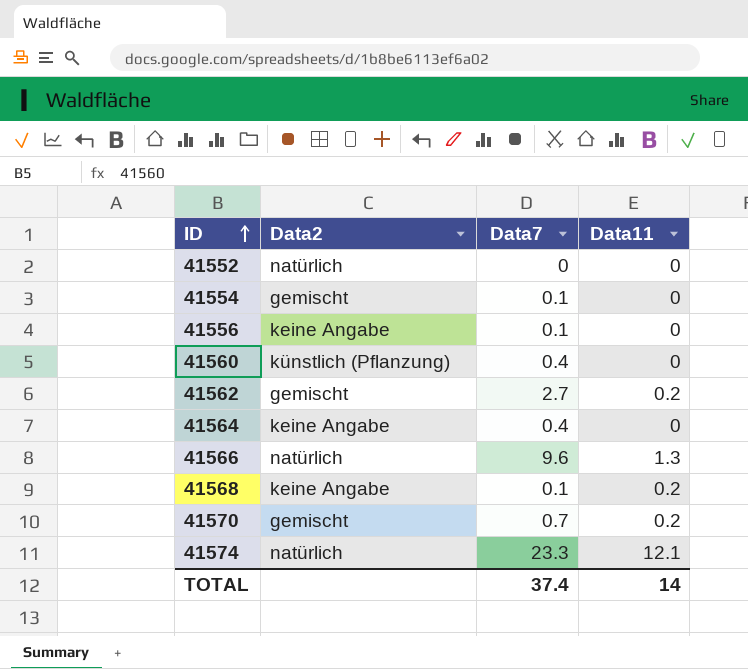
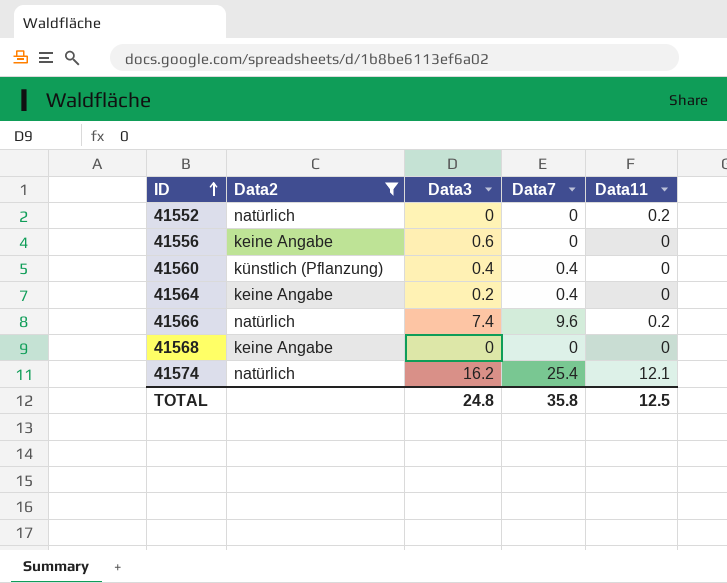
filter: none -> Data2 != gemischt
column Data3 | position: none -> 3
41552 | Data11: 0 -> 0.2
41556 | Data7: 0.1 -> 0
41566 | Data11: 1.3 -> 0.2
41568 | Data7: 0.1 -> 0
41568 | Data11: 0.2 -> 0
41574 | Data7: 23.3 -> 25.4
TOTAL | Data7: 37.4 -> 35.8
TOTAL | Data11: 14 -> 12.5

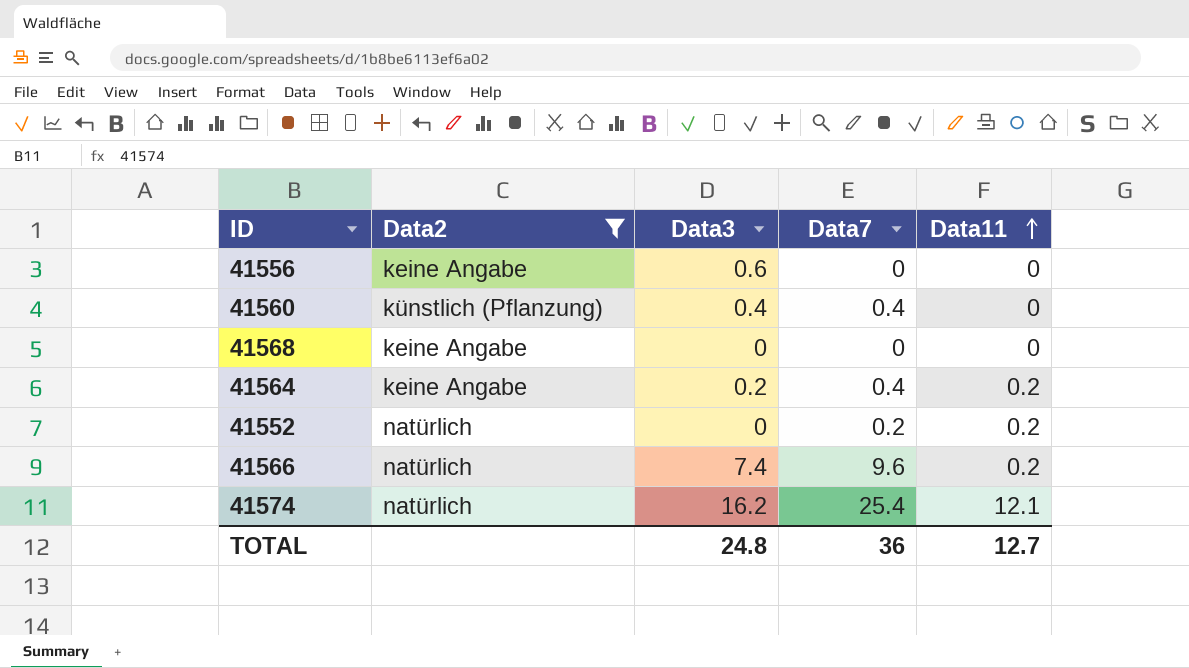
row order: ID ascending -> Data11 ascending
41564 | Data11: 0 -> 0.2
41552 | Data7: 0 -> 0.2
TOTAL | Data7: 35.8 -> 36
TOTAL | Data11: 12.5 -> 12.7

